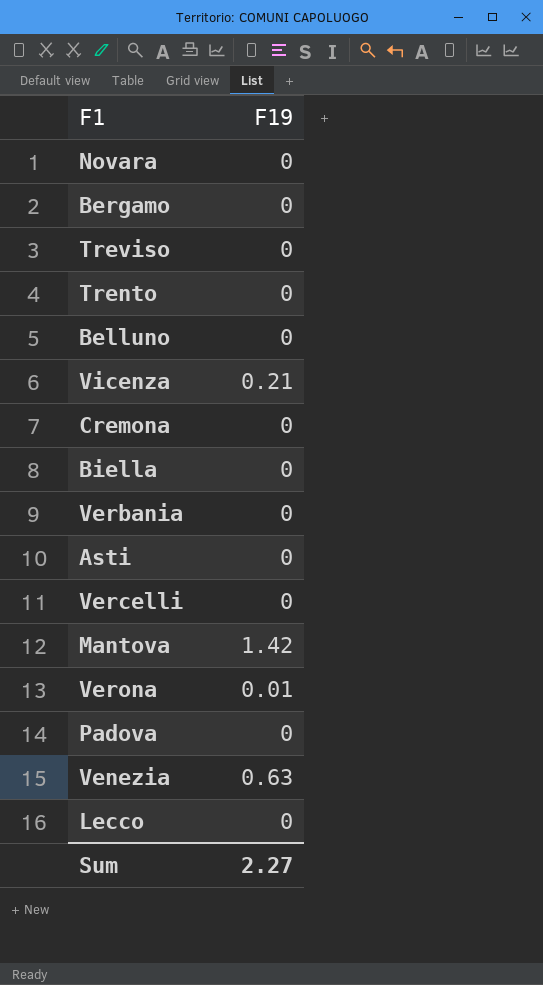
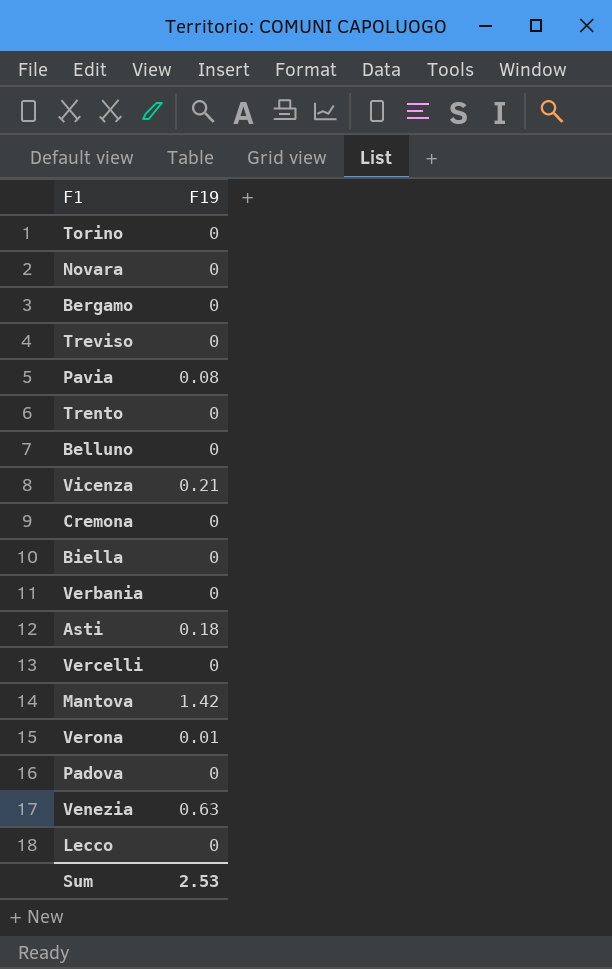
row Torino: none -> 0
row Pavia: none -> 0.08
Asti | F19: 0 -> 0.18
Sum | F19: 2.27 -> 2.53

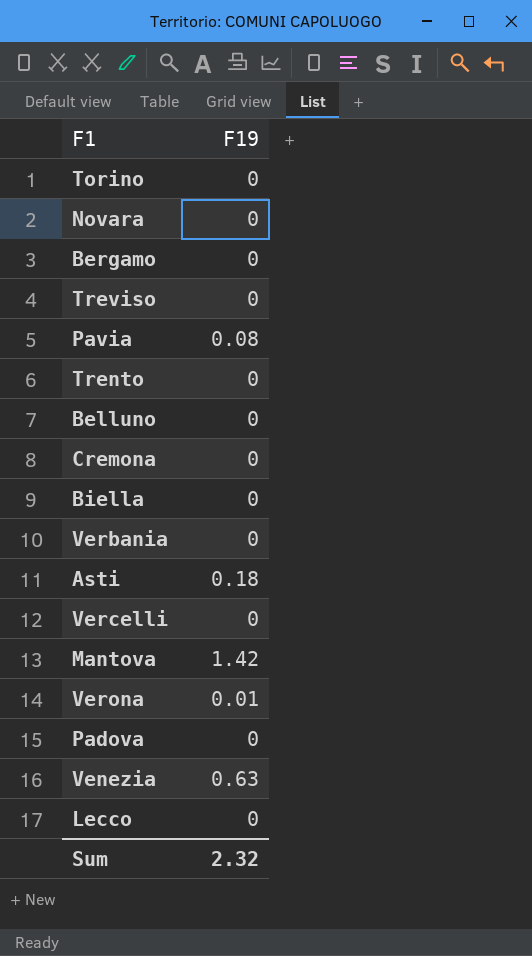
row Vicenza: 0.21 -> none
Sum | F19: 2.53 -> 2.32

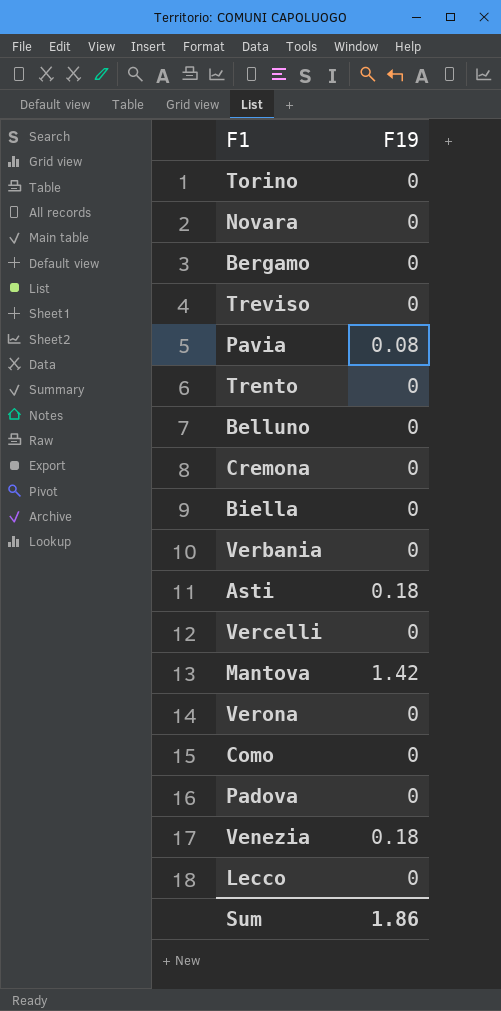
Verona | F19: 0.01 -> 0
row Como: none -> 0
Venezia | F19: 0.63 -> 0.18
Sum | F19: 2.32 -> 1.86

